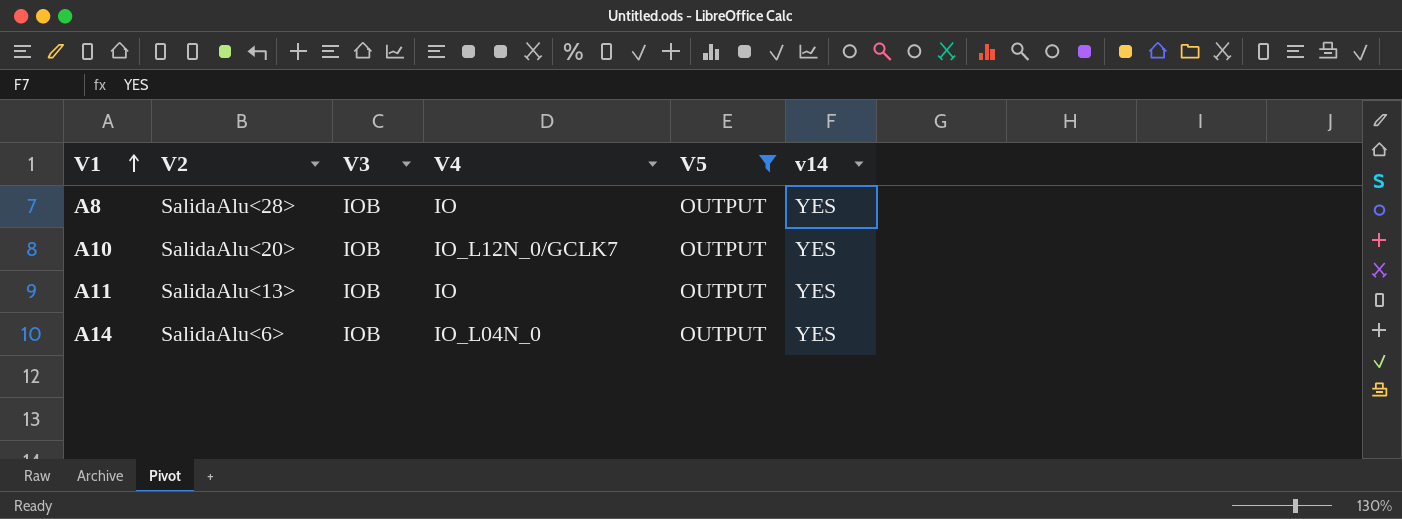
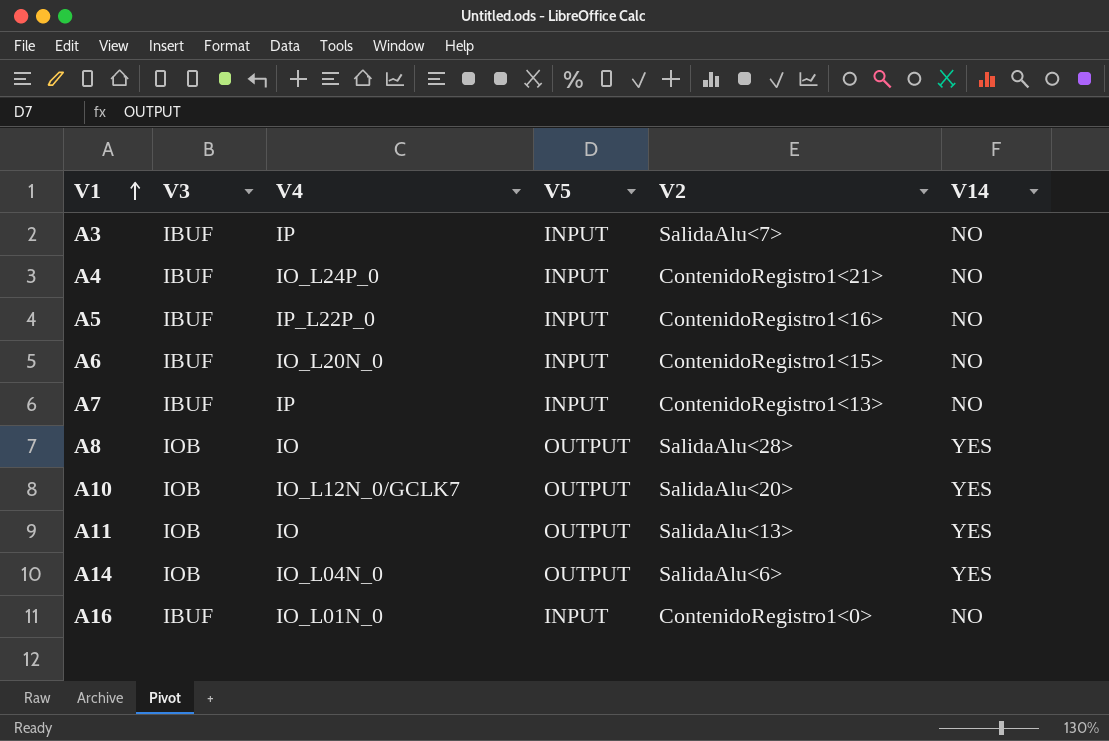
filter: V5 = OUTPUT -> none
column V2 | position: 2 -> 5
column name: v14 -> V14

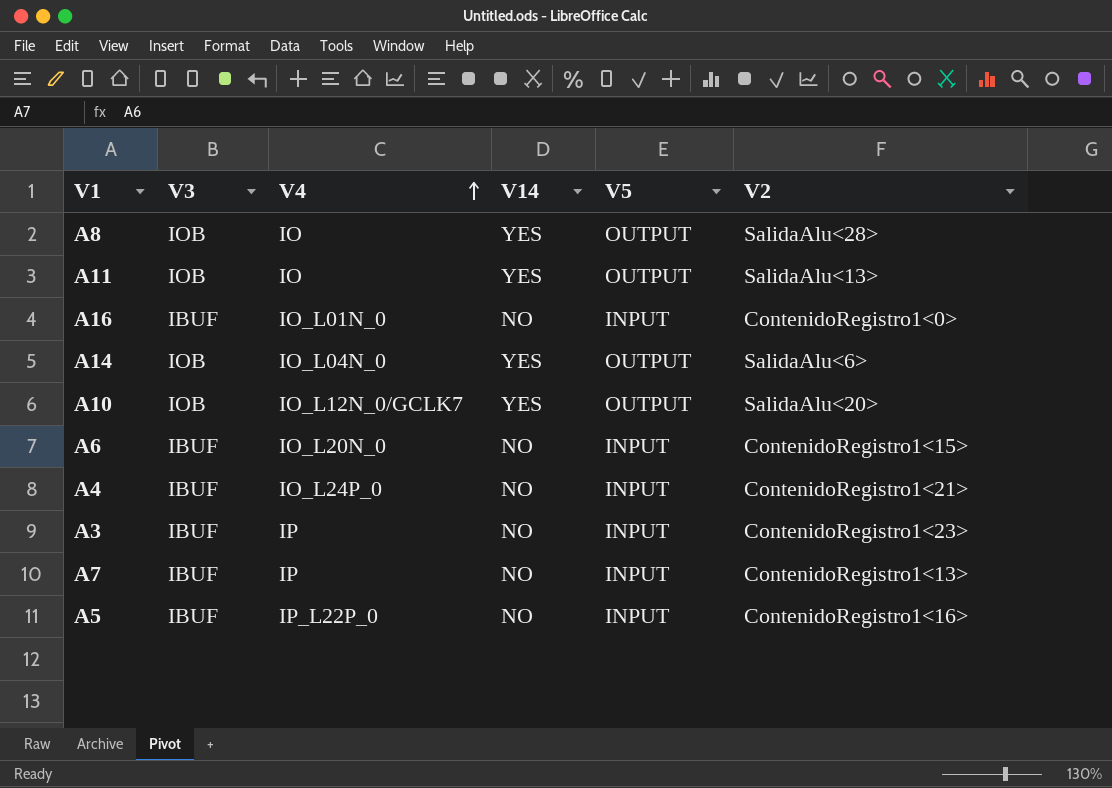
row order: V1 ascending -> V4 ascending
column V14 | position: 6 -> 4
A3 | V2: SalidaAlu<7> -> ContenidoRegistro1<23>

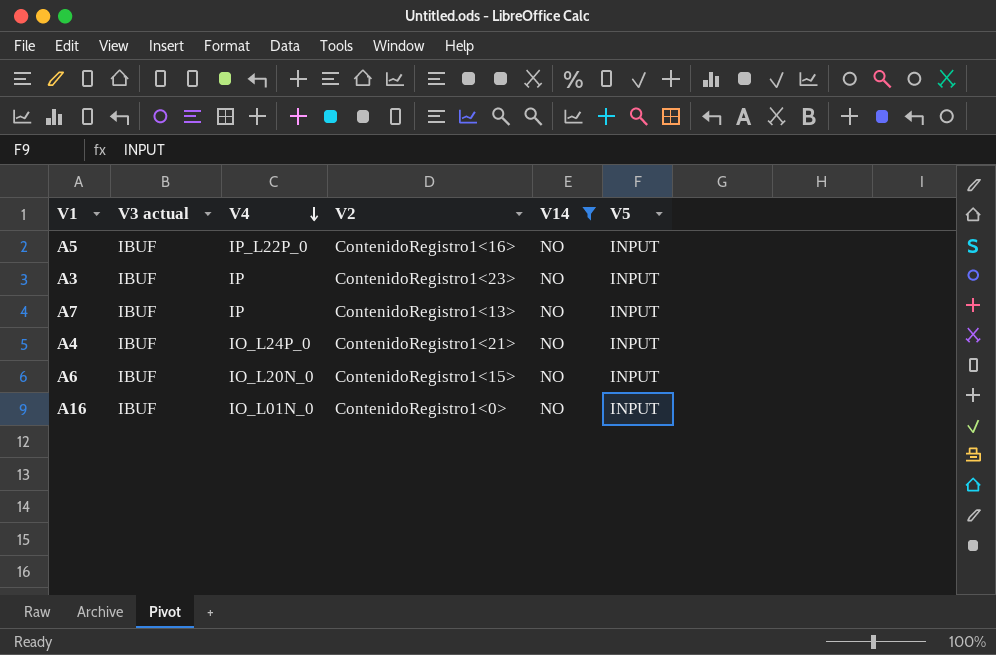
filter: none -> V14 = NO
row order: V4 ascending -> V4 descending
column name: V3 -> V3 actual
column V2 | position: 6 -> 4

